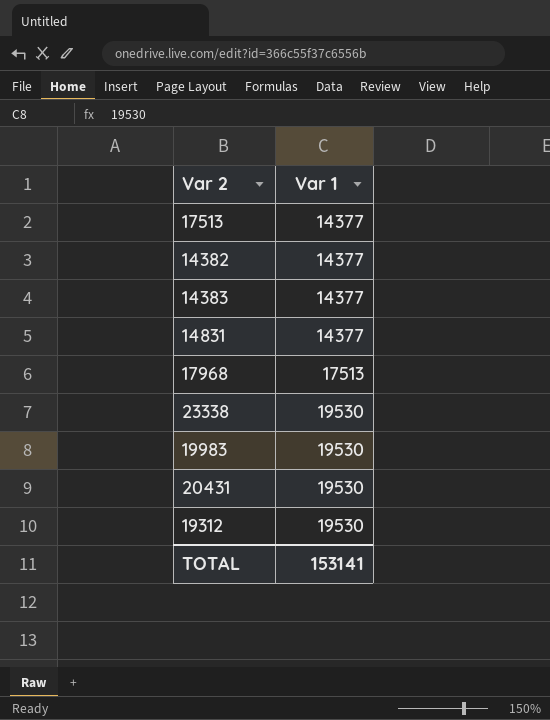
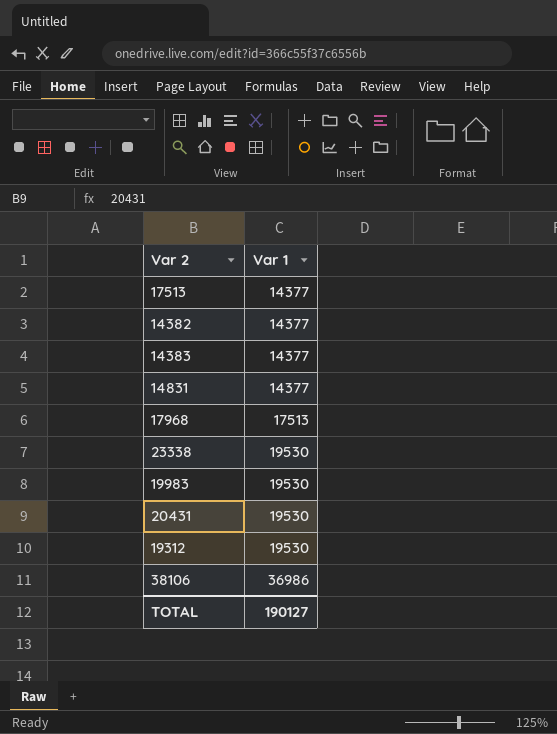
row 38106: none -> 36986
TOTAL | Var 1: 153141 -> 190127

